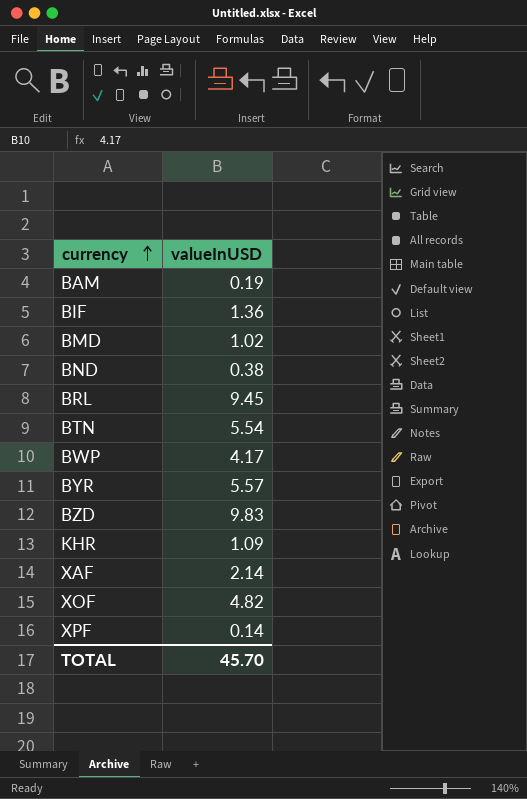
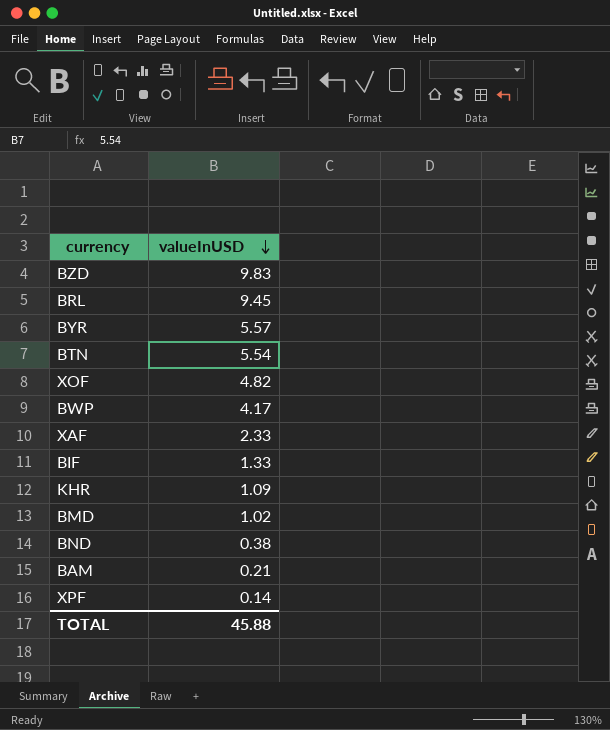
row order: currency ascending -> valueInUSD descending
XAF | valueInUSD: 2.14 -> 2.33
BIF | valueInUSD: 1.36 -> 1.33
BAM | valueInUSD: 0.19 -> 0.21
TOTAL | valueInUSD: 45.70 -> 45.88

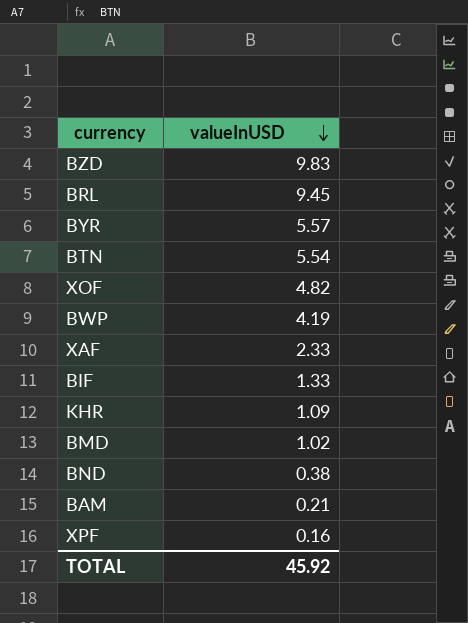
BWP | valueInUSD: 4.17 -> 4.19
XPF | valueInUSD: 0.14 -> 0.16
TOTAL | valueInUSD: 45.88 -> 45.92

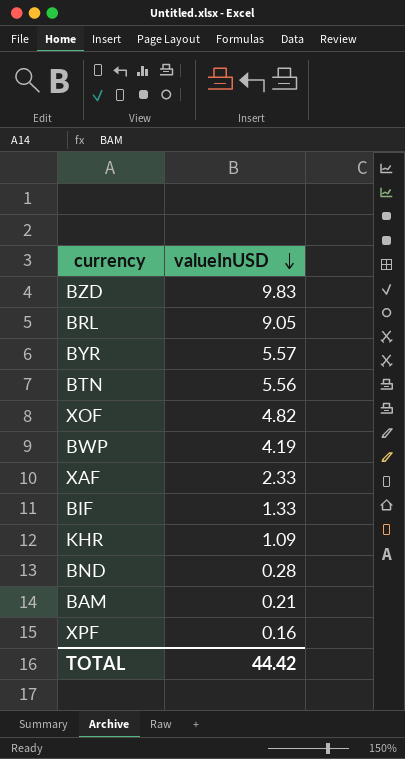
row BMD: 1.02 -> none
BRL | valueInUSD: 9.45 -> 9.05
BTN | valueInUSD: 5.54 -> 5.56
BND | valueInUSD: 0.38 -> 0.28
TOTAL | valueInUSD: 45.92 -> 44.42

